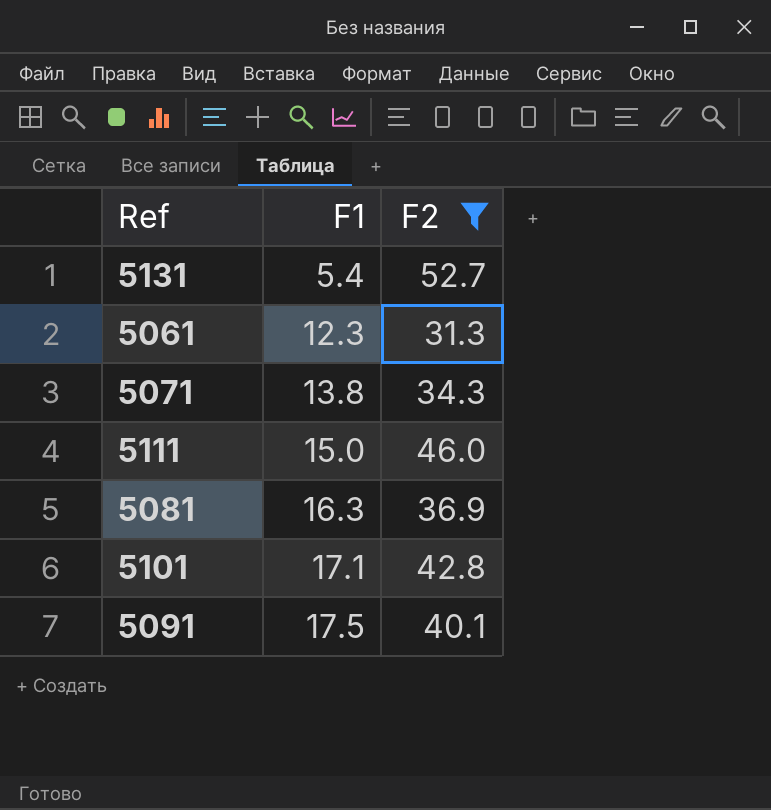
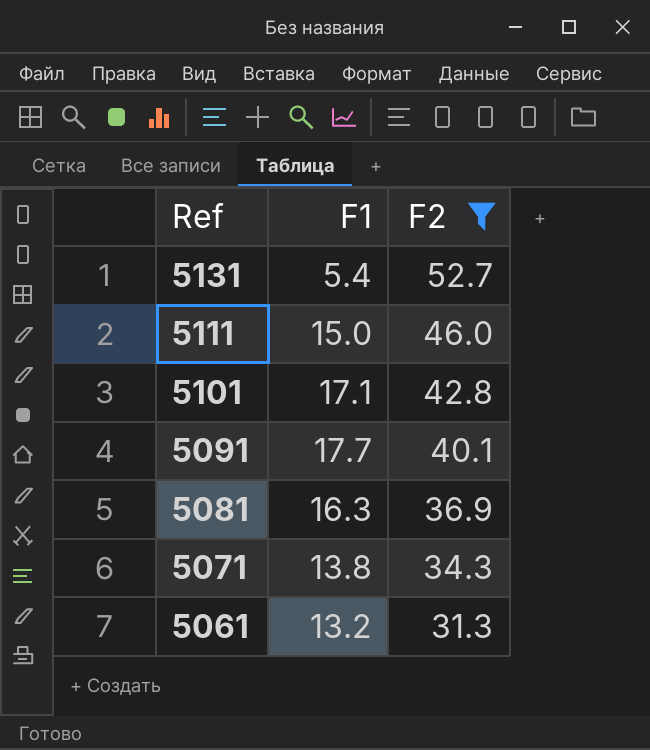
row order: F1 ascending -> Ref descending
5091 | F1: 17.5 -> 17.7
5061 | F1: 12.3 -> 13.2

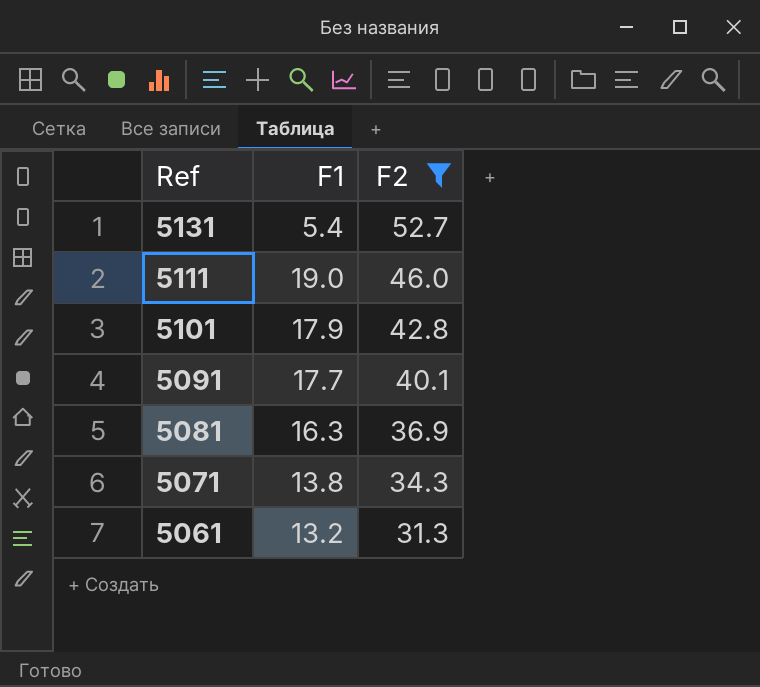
5111 | F1: 15.0 -> 19.0
5101 | F1: 17.1 -> 17.9

